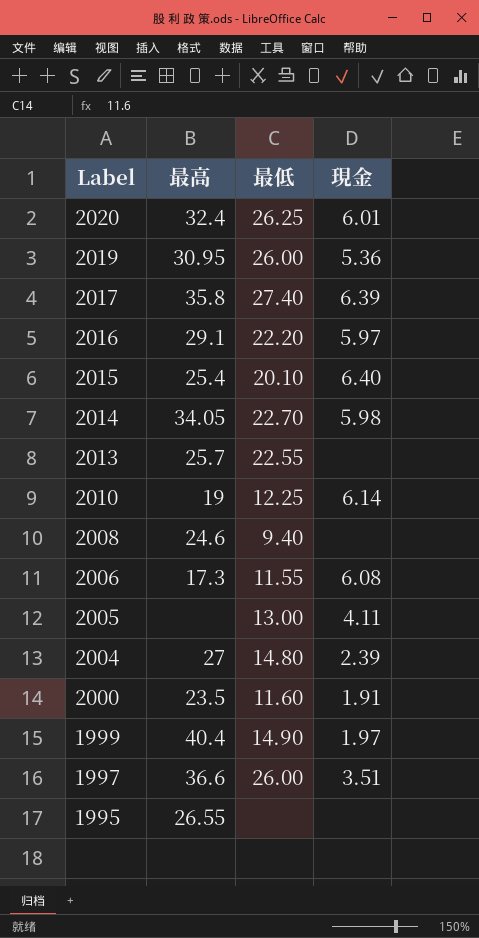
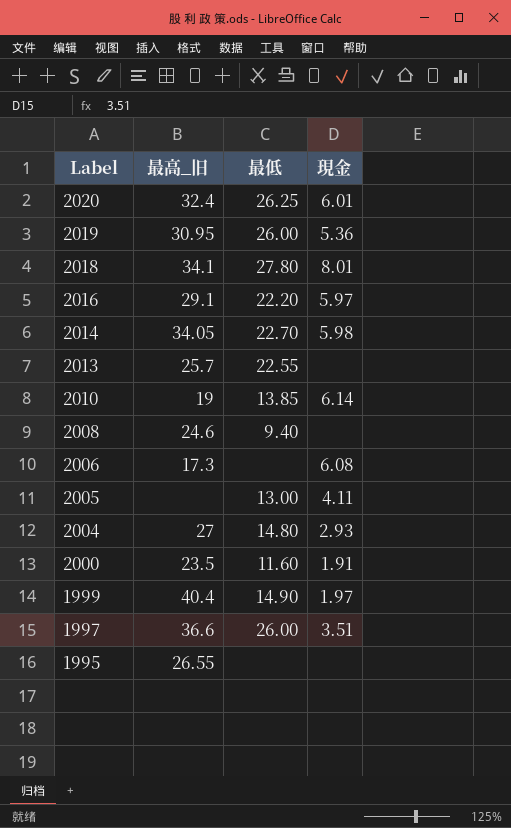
column name: 最高 -> 最高_旧
row 2017: 35.8 | 27.40 | 6.39 -> none
row 2015: 25.4 | 20.10 | 6.40 -> none
row 2018: none -> 34.1 | 27.80 | 8.01
2010 | 最低: 12.25 -> 13.85
2006 | 最低: 11.55 -> none
2004 | 現金: 2.39 -> 2.93

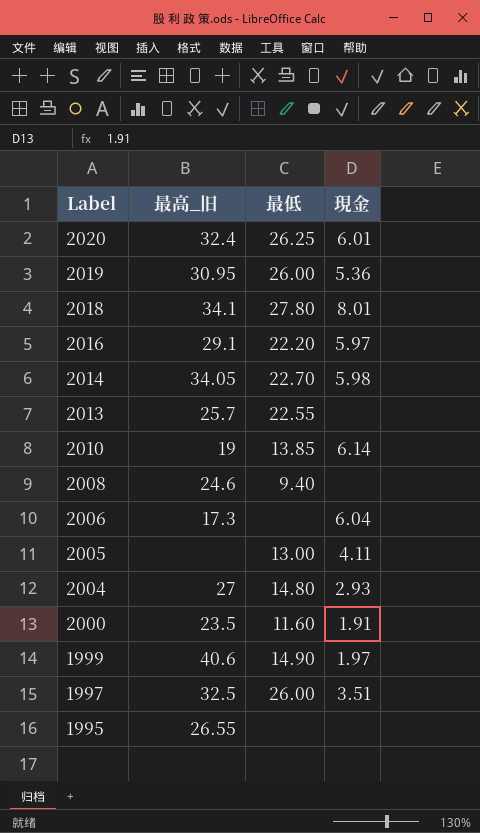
2006 | 現金: 6.08 -> 6.04
1999 | 最高_旧: 40.4 -> 40.6
1997 | 最高_旧: 36.6 -> 32.5

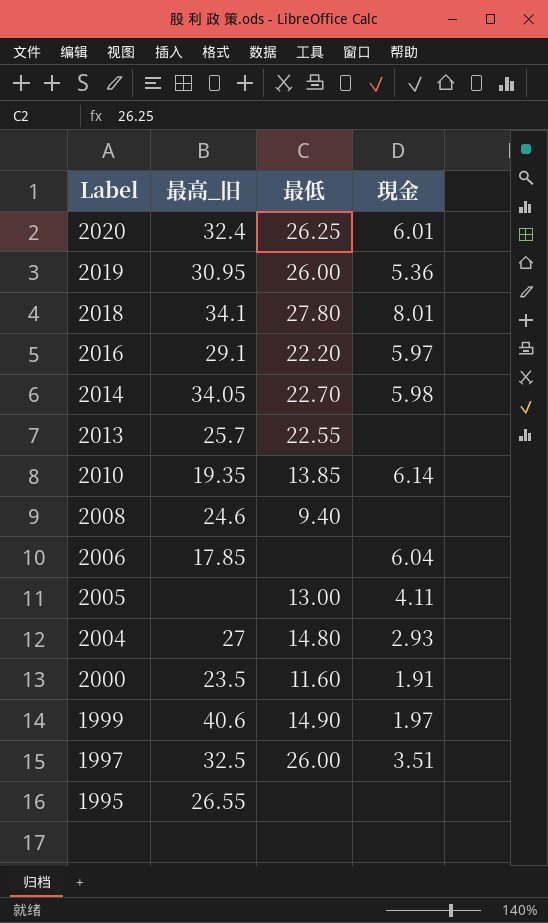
2010 | 最高_旧: 19 -> 19.35
2006 | 最高_旧: 17.3 -> 17.85

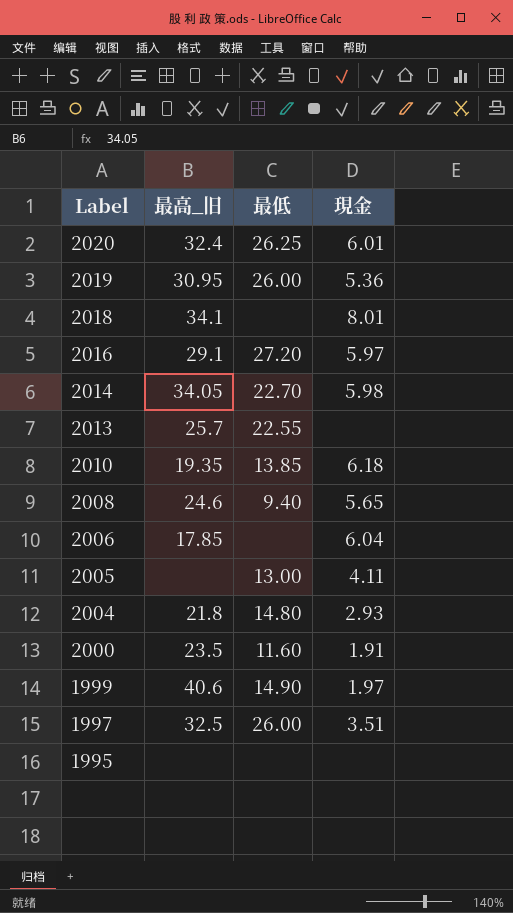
2018 | 最低: 27.80 -> none
2016 | 最低: 22.20 -> 27.20
2010 | 現金: 6.14 -> 6.18
2008 | 現金: none -> 5.65
2004 | 最高_旧: 27 -> 21.8
1995 | 最高_旧: 26.55 -> none

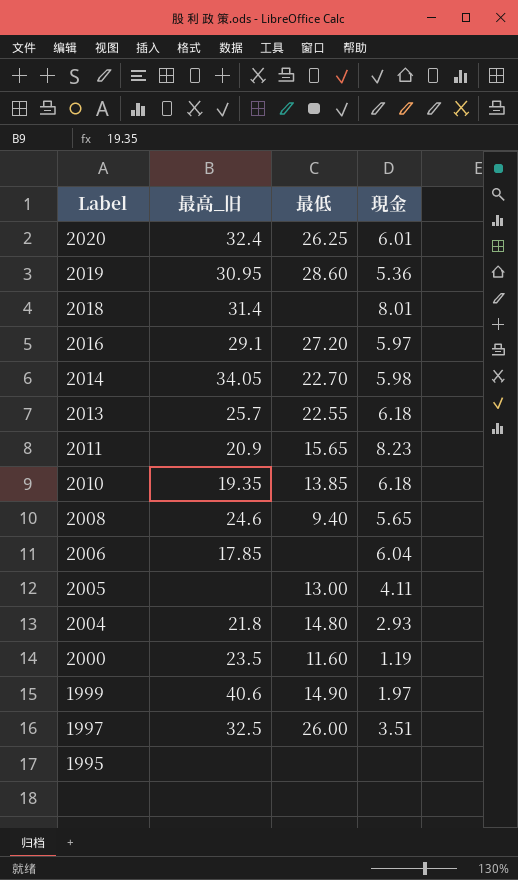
2019 | 最低: 26.00 -> 28.60
2018 | 最高_旧: 34.1 -> 31.4
2013 | 現金: none -> 6.18
row 2011: none -> 20.9 | 15.65 | 8.23
2000 | 現金: 1.91 -> 1.19

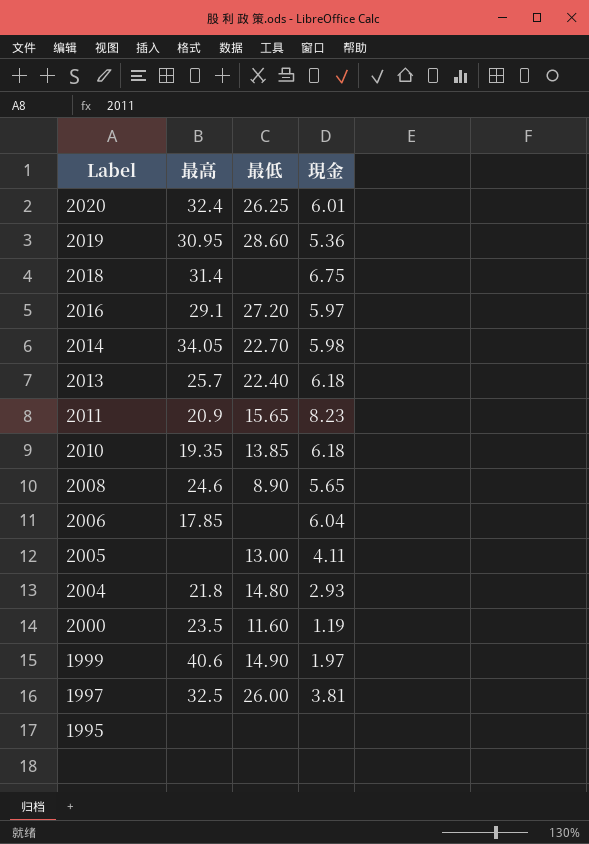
column name: 最高_旧 -> 最高
2018 | 現金: 8.01 -> 6.75
2013 | 最低: 22.55 -> 22.40
2008 | 最低: 9.40 -> 8.90
1997 | 現金: 3.51 -> 3.81

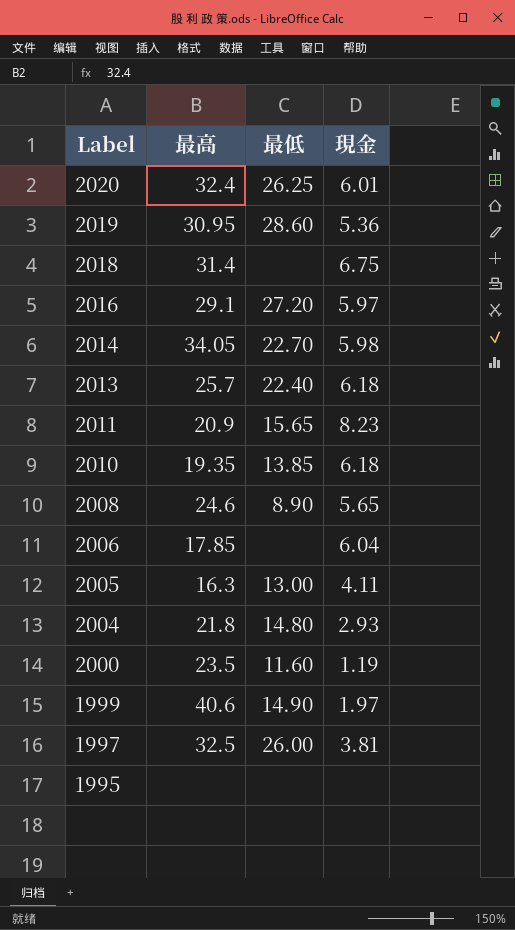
2005 | 最高: none -> 16.3

